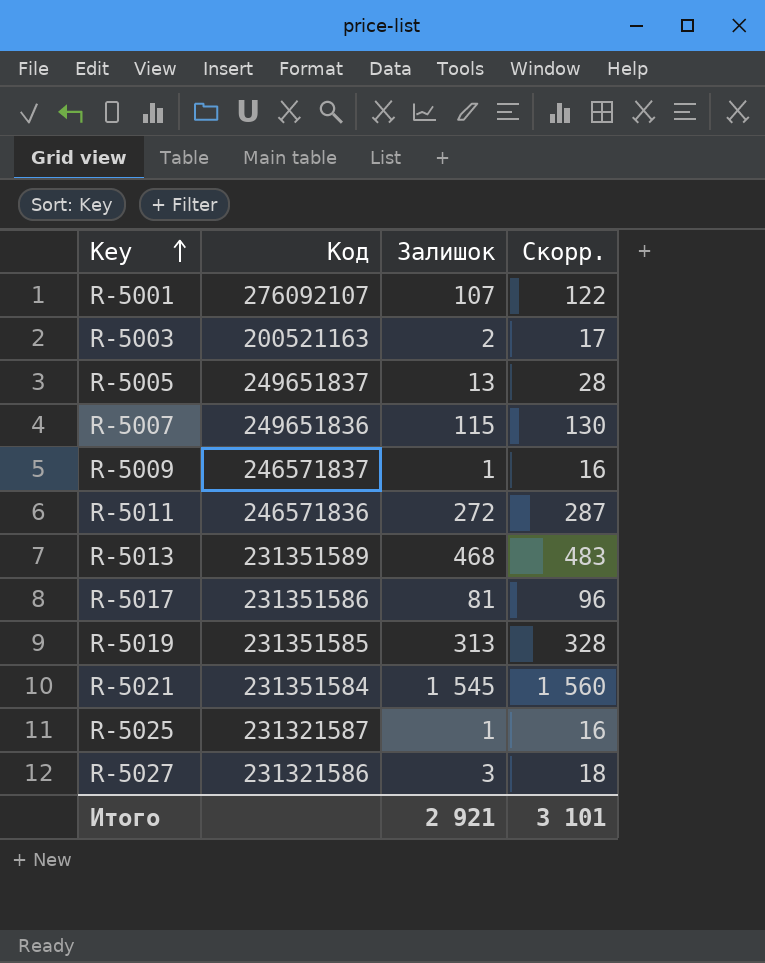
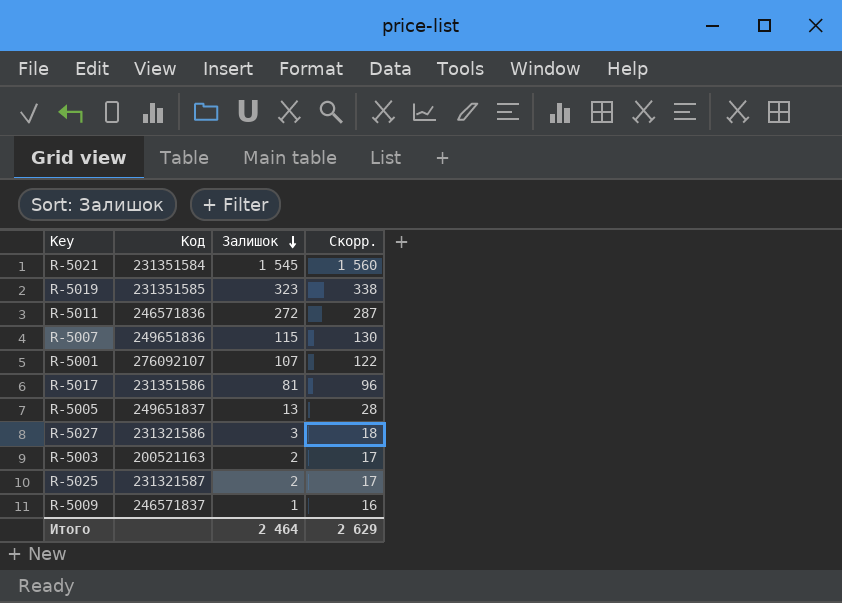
row order: Key ascending -> Залишок descending
row R-5013: 231351589 | 468 | 483 -> none
R-5019 | Залишок: 313 -> 323
R-5019 | Скорр.: 328 -> 338
R-5025 | Залишок: 1 -> 2
R-5025 | Скорр.: 16 -> 17
Итого | Залишок: 2 921 -> 2 464
Итого | Скорр.: 3 101 -> 2 629

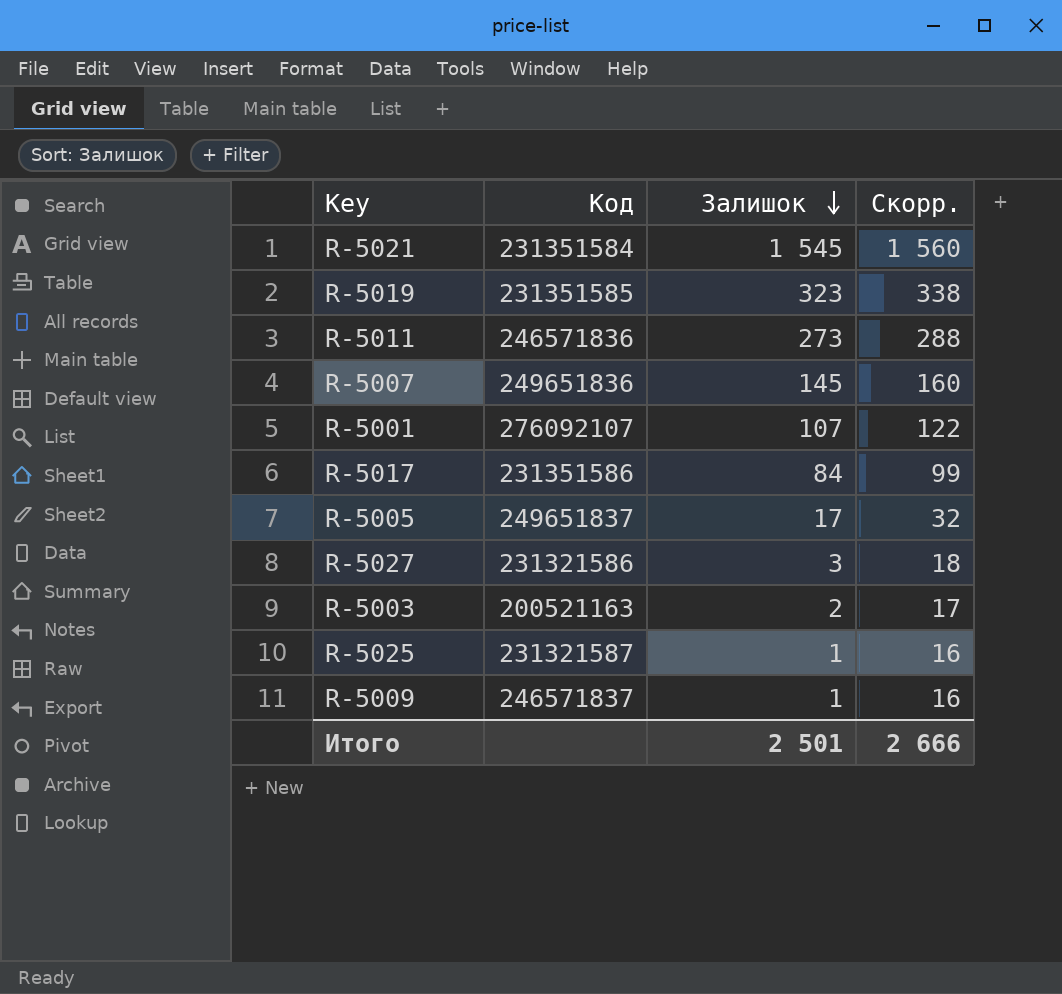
R-5011 | Залишок: 272 -> 273
R-5011 | Скорр.: 287 -> 288
R-5007 | Залишок: 115 -> 145
R-5007 | Скорр.: 130 -> 160
R-5017 | Залишок: 81 -> 84
R-5017 | Скорр.: 96 -> 99
R-5005 | Залишок: 13 -> 17
R-5005 | Скорр.: 28 -> 32
R-5025 | Залишок: 2 -> 1
R-5025 | Скорр.: 17 -> 16
Итого | Залишок: 2 464 -> 2 501
Итого | Скорр.: 2 629 -> 2 666

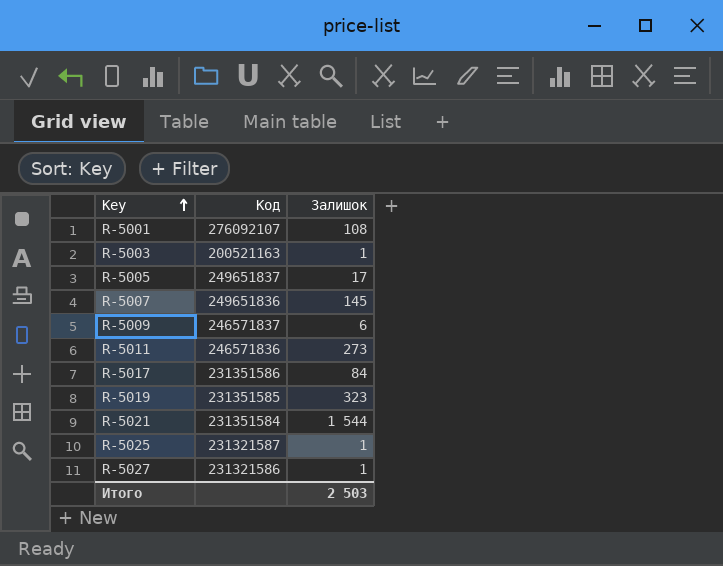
row order: Залишок descending -> Key ascending
column Скорр. | formula: [Залишок] + 15 -> none
R-5001 | Залишок: 107 -> 108
R-5003 | Залишок: 2 -> 1
R-5009 | Залишок: 1 -> 6
R-5021 | Залишок: 1 545 -> 1 544
R-5027 | Залишок: 3 -> 1
Итого | Залишок: 2 501 -> 2 503

